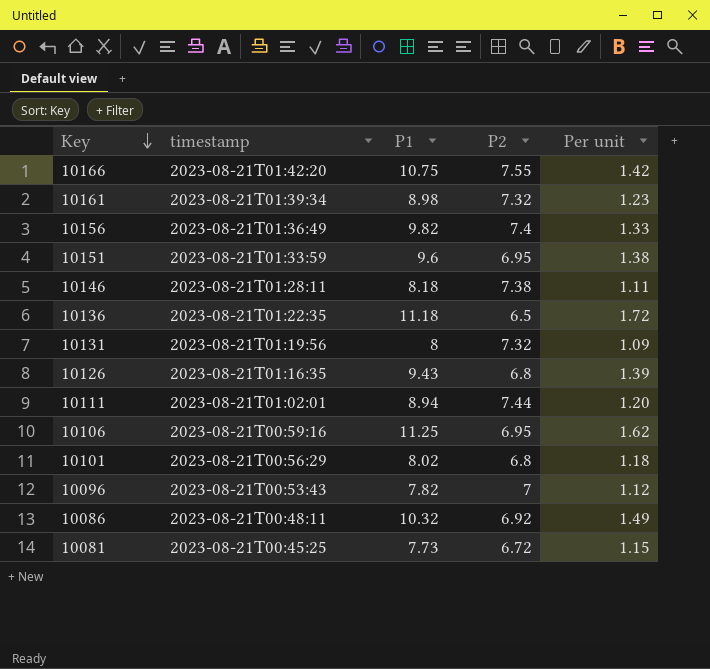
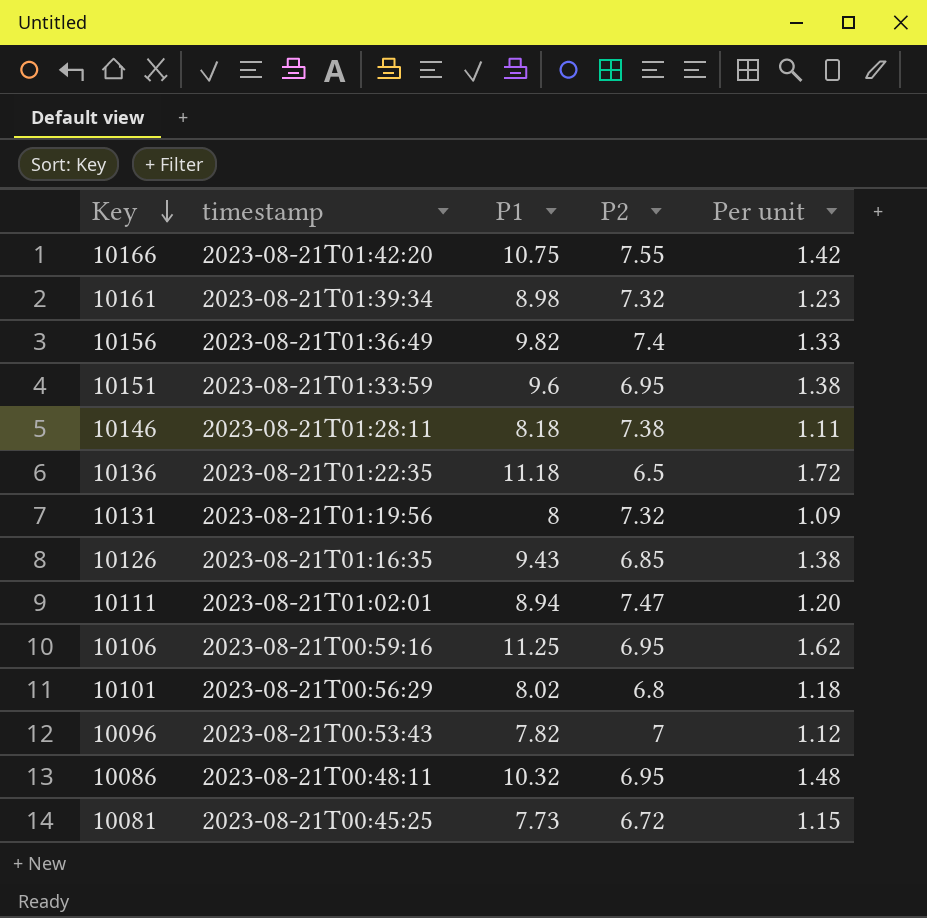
10126 | P2: 6.8 -> 6.85
10126 | Per unit: 1.39 -> 1.38
10111 | P2: 7.44 -> 7.47
10086 | P2: 6.92 -> 6.95
10086 | Per unit: 1.49 -> 1.48

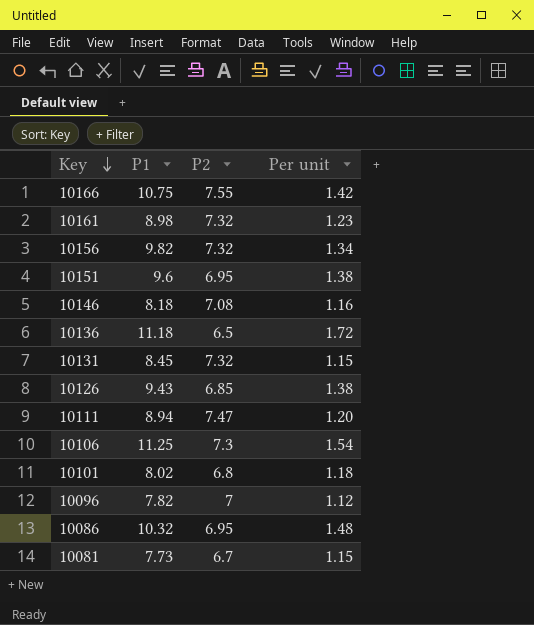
column timestamp | position: 2 -> none
10156 | P2: 7.4 -> 7.32
10156 | Per unit: 1.33 -> 1.34
10146 | P2: 7.38 -> 7.08
10146 | Per unit: 1.11 -> 1.16
10131 | P1: 8 -> 8.45
10131 | Per unit: 1.09 -> 1.15
10106 | P2: 6.95 -> 7.3
10106 | Per unit: 1.62 -> 1.54
10081 | P2: 6.72 -> 6.7

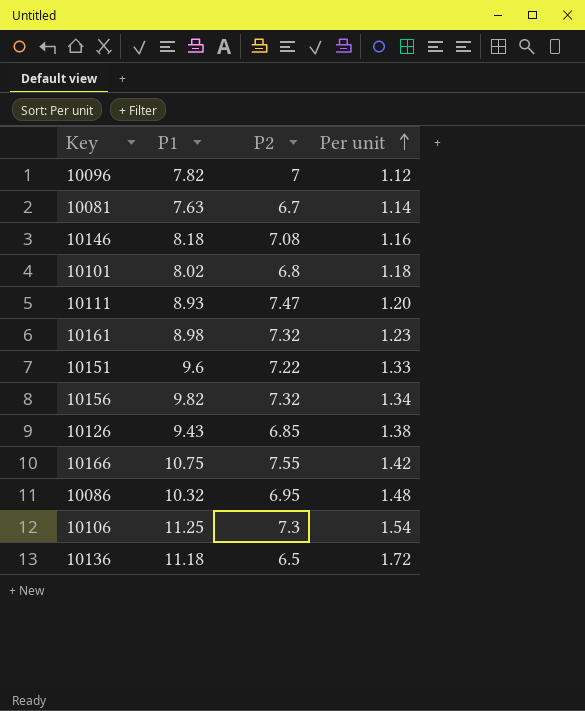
row order: Key descending -> Per unit ascending
row 10131: 8.45 | 7.32 | 1.15 -> none
10081 | P1: 7.73 -> 7.63
10081 | Per unit: 1.15 -> 1.14
10111 | P1: 8.94 -> 8.93
10151 | P2: 6.95 -> 7.22
10151 | Per unit: 1.38 -> 1.33

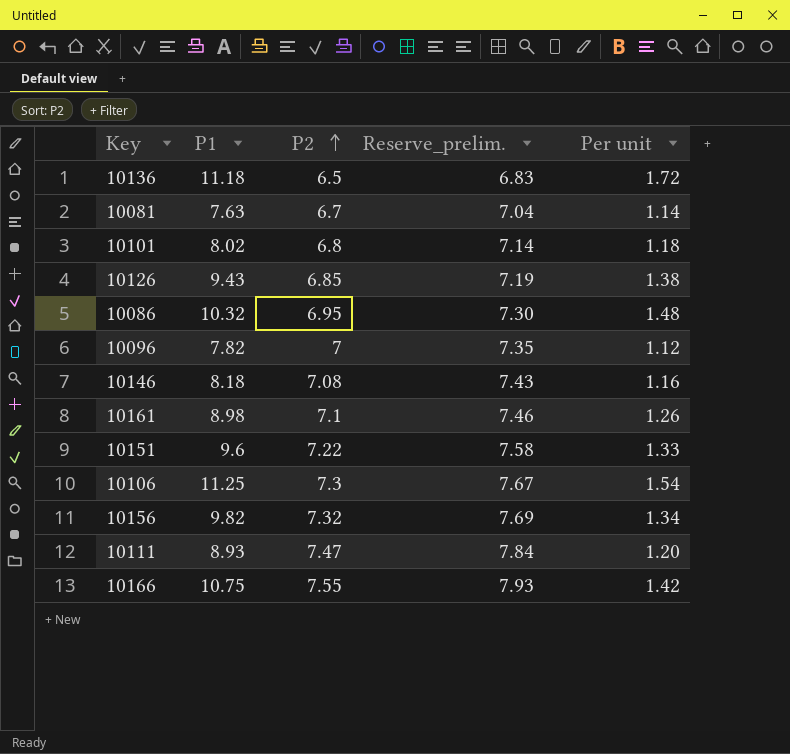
row order: Per unit ascending -> P2 ascending
column Reserve_prelim. | formula: none -> [P2] * 1.05
10161 | P2: 7.32 -> 7.1
10161 | Per unit: 1.23 -> 1.26

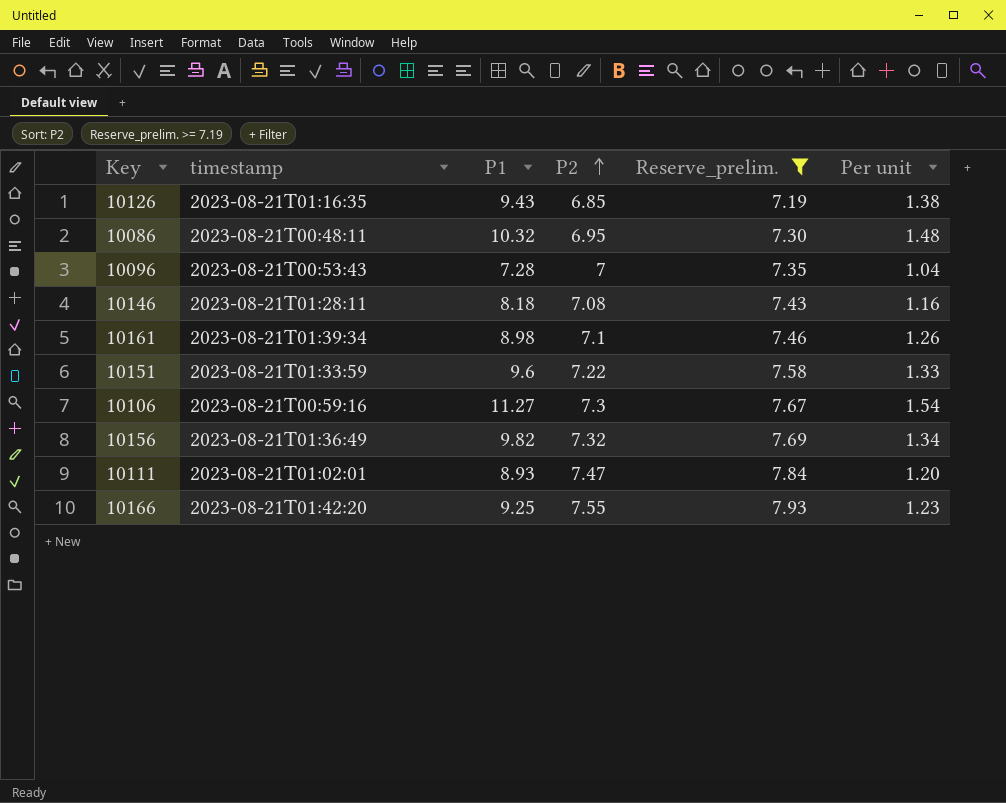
filter: none -> Reserve_prelim. >= 7.19
column timestamp | position: none -> 2
10096 | P1: 7.82 -> 7.28
10096 | Per unit: 1.12 -> 1.04
10106 | P1: 11.25 -> 11.27
10166 | P1: 10.75 -> 9.25
10166 | Per unit: 1.42 -> 1.23

